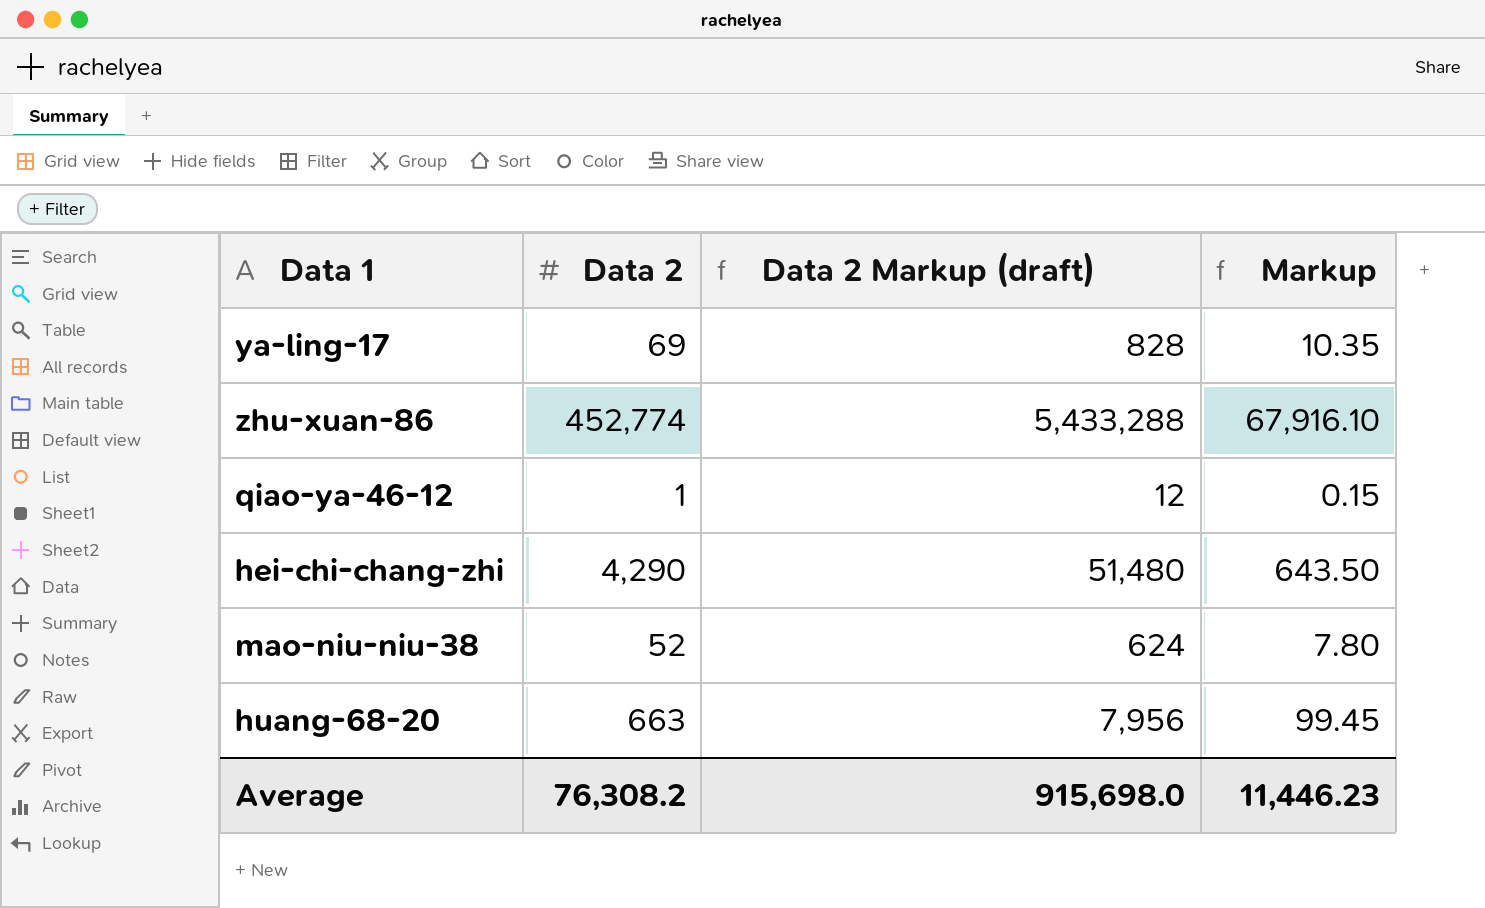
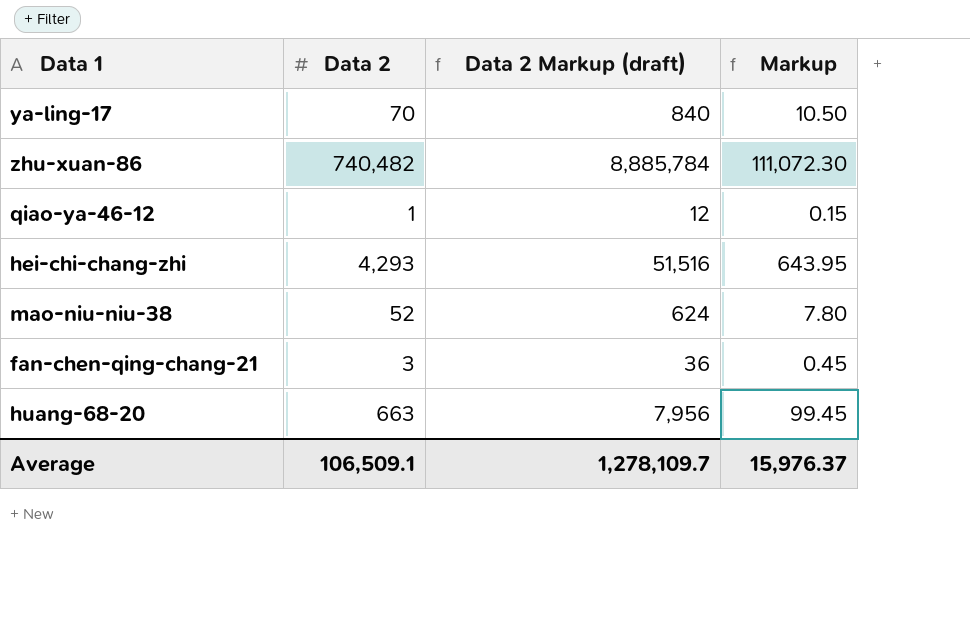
ya-ling-17 | Data 2: 69 -> 70
ya-ling-17 | Data 2 Markup (draft): 828 -> 840
ya-ling-17 | Markup: 10.35 -> 10.50
zhu-xuan-86 | Data 2: 452,774 -> 740,482
zhu-xuan-86 | Data 2 Markup (draft): 5,433,288 -> 8,885,784
zhu-xuan-86 | Markup: 67,916.10 -> 111,072.30
hei-chi-chang-zhi | Data 2: 4,290 -> 4,293
hei-chi-chang-zhi | Data 2 Markup (draft): 51,480 -> 51,516
hei-chi-chang-zhi | Markup: 643.50 -> 643.95
row fan-chen-qing-chang-21: none -> 3 | 36 | 0.45
Average | Data 2: 76,308.2 -> 106,509.1
Average | Data 2 Markup (draft): 915,698.0 -> 1,278,109.7
Average | Markup: 11,446.23 -> 15,976.37

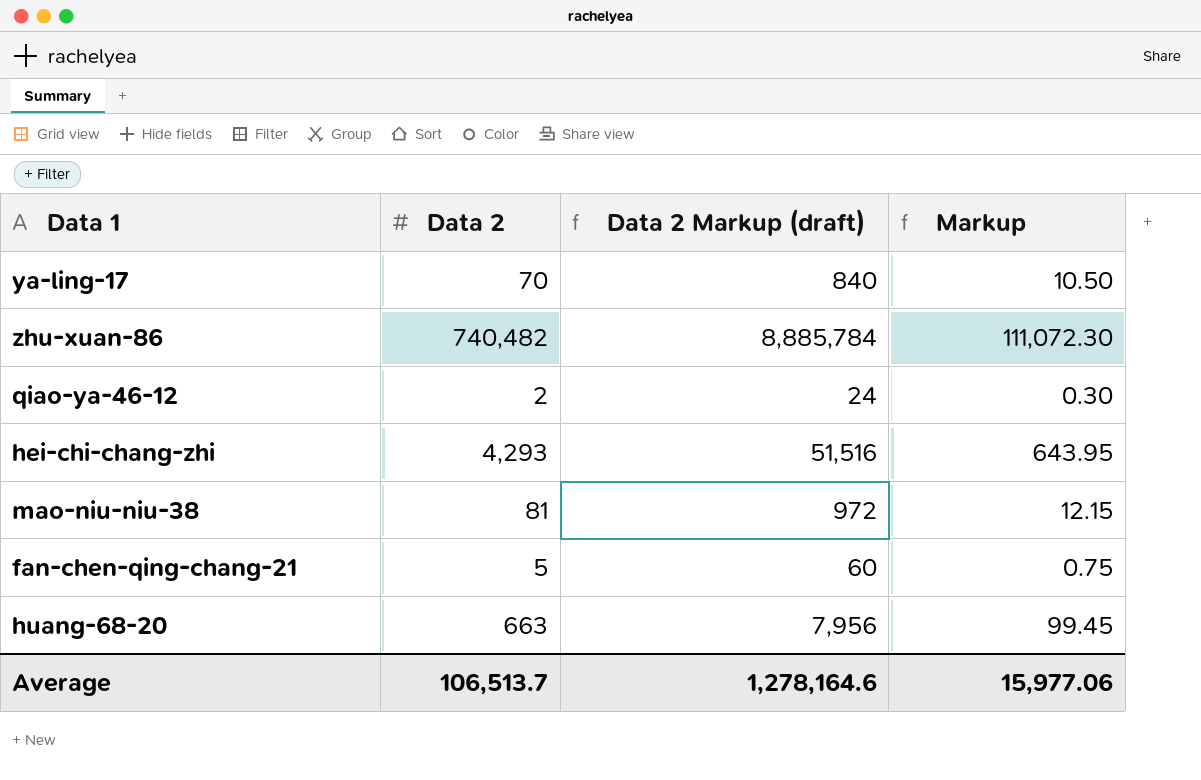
qiao-ya-46-12 | Data 2: 1 -> 2
qiao-ya-46-12 | Data 2 Markup (draft): 12 -> 24
qiao-ya-46-12 | Markup: 0.15 -> 0.30
mao-niu-niu-38 | Data 2: 52 -> 81
mao-niu-niu-38 | Data 2 Markup (draft): 624 -> 972
mao-niu-niu-38 | Markup: 7.80 -> 12.15
fan-chen-qing-chang-21 | Data 2: 3 -> 5
fan-chen-qing-chang-21 | Data 2 Markup (draft): 36 -> 60
fan-chen-qing-chang-21 | Markup: 0.45 -> 0.75
Average | Data 2: 106,509.1 -> 106,513.7
Average | Data 2 Markup (draft): 1,278,109.7 -> 1,278,164.6
Average | Markup: 15,976.37 -> 15,977.06

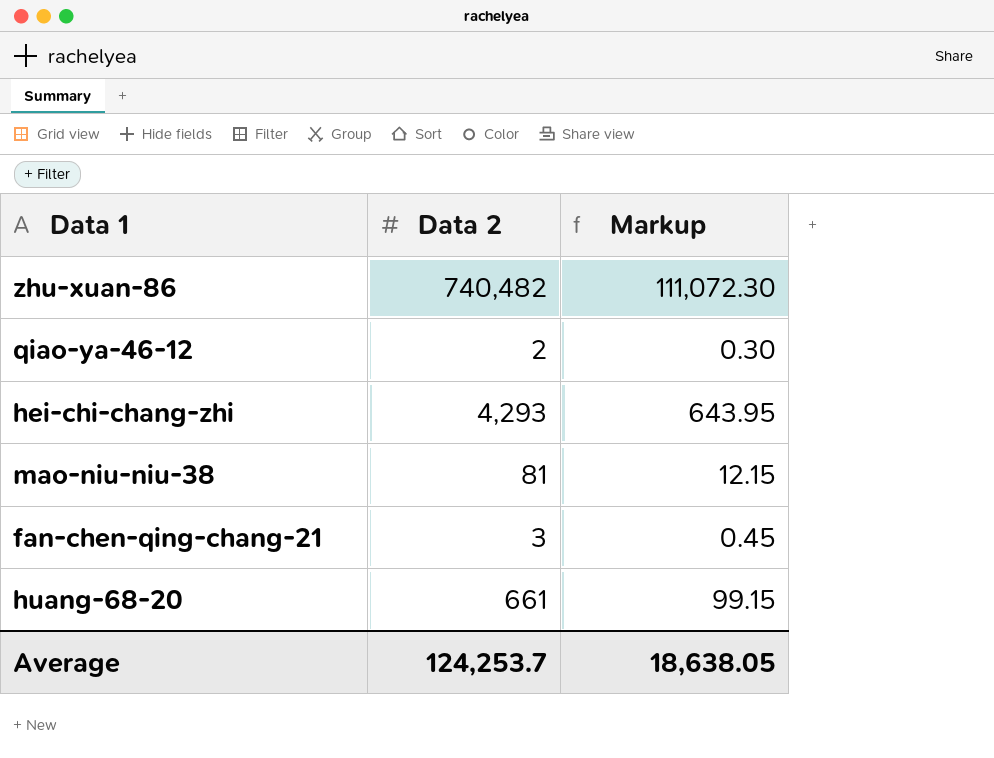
column Data 2 Markup (draft) | formula: [Data 2] * 12 -> none
row ya-ling-17: 70 | 840 | 10.50 -> none
fan-chen-qing-chang-21 | Data 2: 5 -> 3
fan-chen-qing-chang-21 | Markup: 0.75 -> 0.45
huang-68-20 | Data 2: 663 -> 661
huang-68-20 | Markup: 99.45 -> 99.15
Average | Data 2: 106,513.7 -> 124,253.7
Average | Markup: 15,977.06 -> 18,638.05

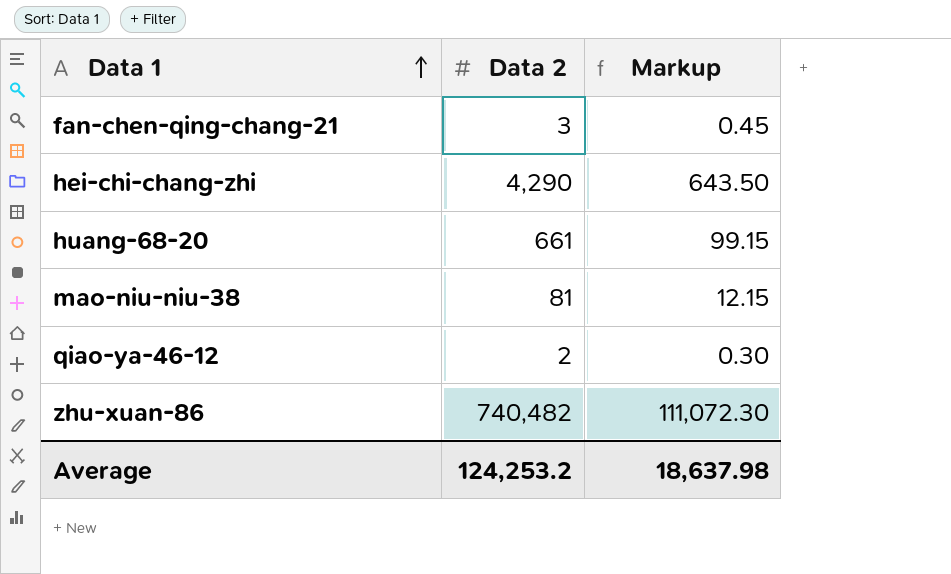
row order: none -> Data 1 ascending
hei-chi-chang-zhi | Data 2: 4,293 -> 4,290
hei-chi-chang-zhi | Markup: 643.95 -> 643.50
Average | Data 2: 124,253.7 -> 124,253.2
Average | Markup: 18,638.05 -> 18,637.98

